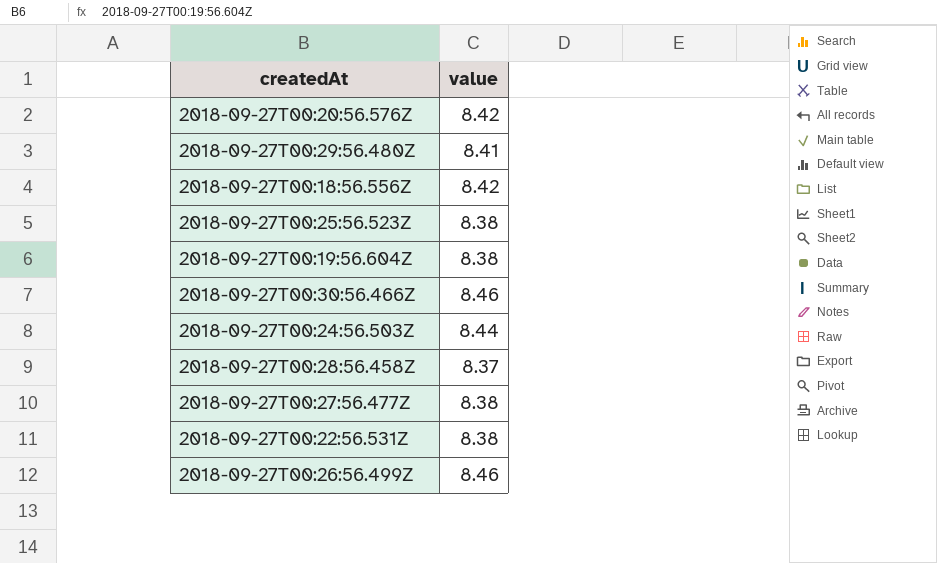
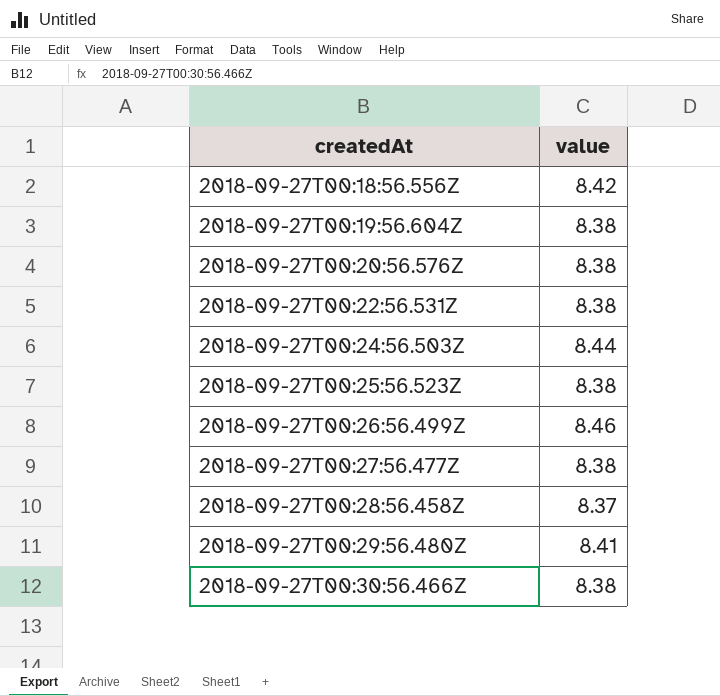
row order: none -> createdAt ascending
2018-09-27T00:20:56.576Z | value: 8.42 -> 8.38
2018-09-27T00:30:56.466Z | value: 8.46 -> 8.38

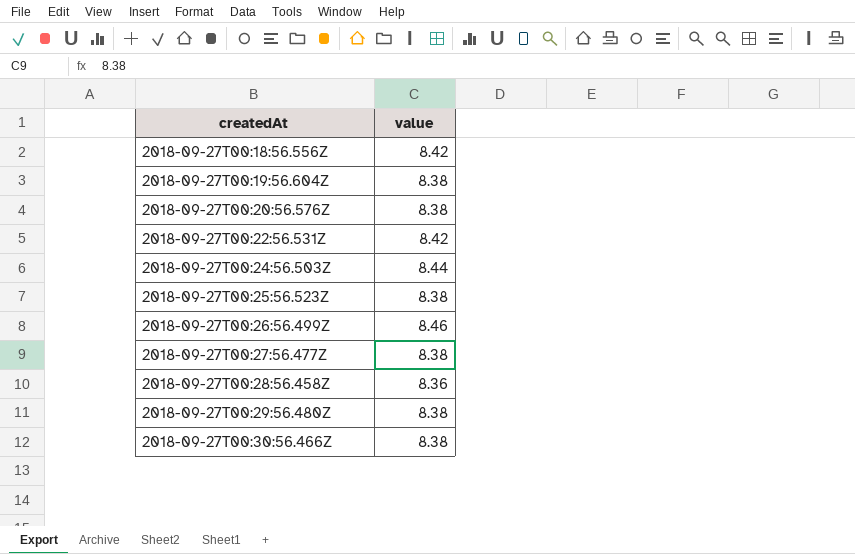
2018-09-27T00:22:56.531Z | value: 8.38 -> 8.42
2018-09-27T00:28:56.458Z | value: 8.37 -> 8.36
2018-09-27T00:29:56.480Z | value: 8.41 -> 8.38

